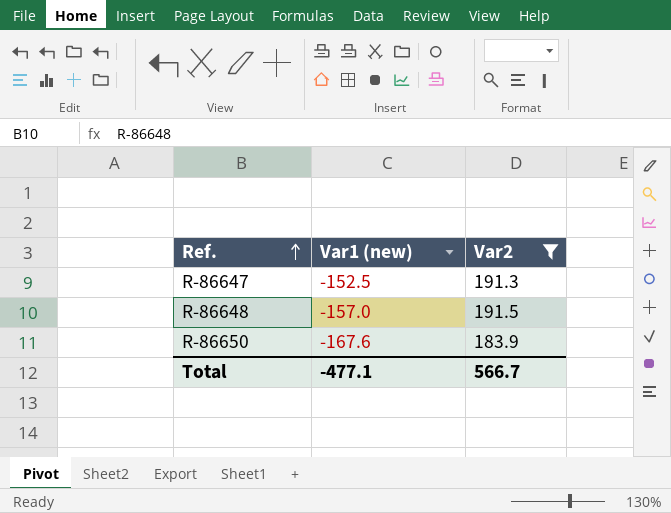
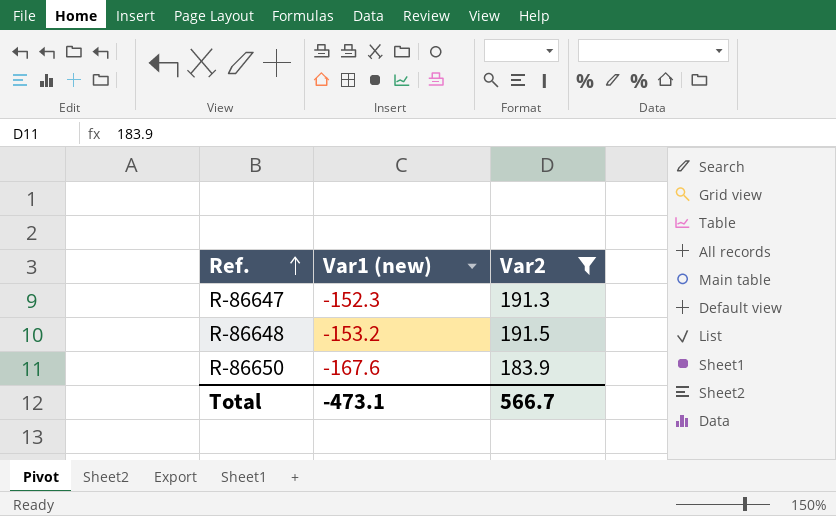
R-86647 | Var1 (new): -152.5 -> -152.3
R-86648 | Var1 (new): -157.0 -> -153.2
Total | Var1 (new): -477.1 -> -473.1

